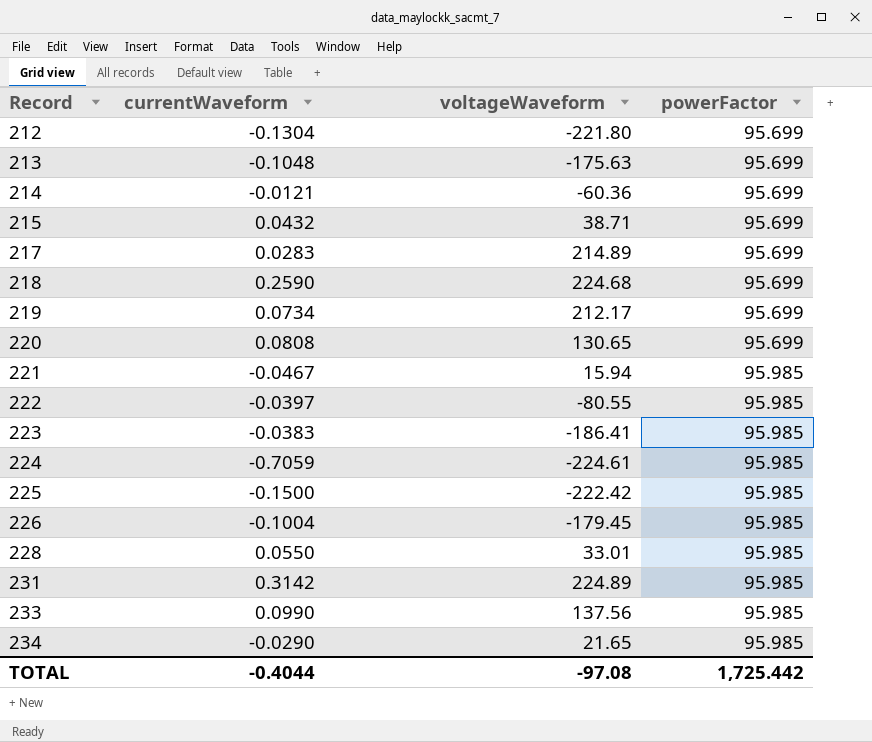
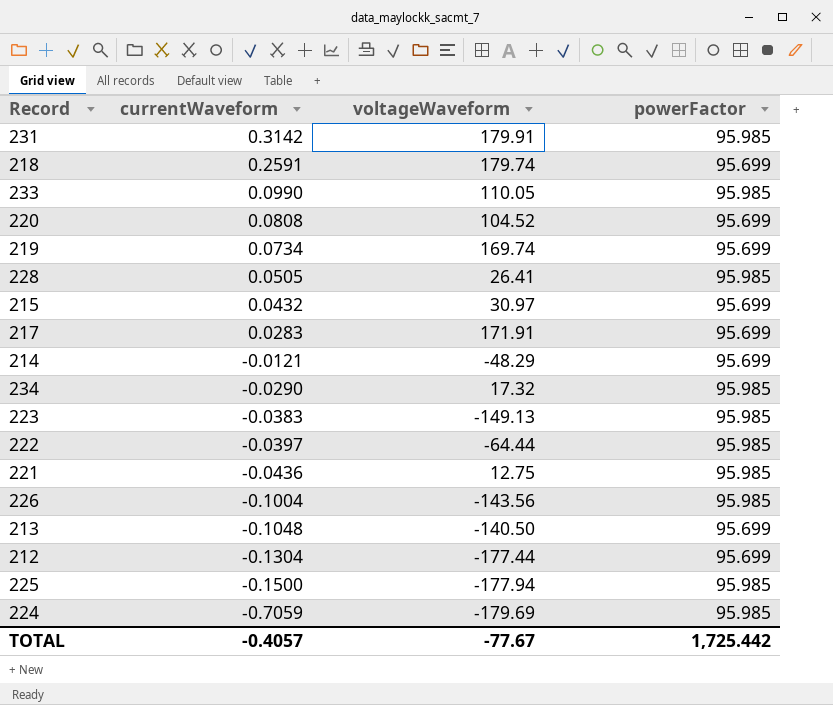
row order: Record ascending -> currentWaveform descending
231 | voltageWaveform: 224.89 -> 179.91
218 | currentWaveform: 0.2590 -> 0.2591
218 | voltageWaveform: 224.68 -> 179.74
233 | voltageWaveform: 137.56 -> 110.05
220 | voltageWaveform: 130.65 -> 104.52
219 | voltageWaveform: 212.17 -> 169.74
228 | currentWaveform: 0.0550 -> 0.0505
228 | voltageWaveform: 33.01 -> 26.41
215 | voltageWaveform: 38.71 -> 30.97
217 | voltageWaveform: 214.89 -> 171.91
214 | voltageWaveform: -60.36 -> -48.29
234 | voltageWaveform: 21.65 -> 17.32
223 | voltageWaveform: -186.41 -> -149.13
222 | voltageWaveform: -80.55 -> -64.44
221 | currentWaveform: -0.0467 -> -0.0436
221 | voltageWaveform: 15.94 -> 12.75
226 | voltageWaveform: -179.45 -> -143.56
213 | voltageWaveform: -175.63 -> -140.50
212 | voltageWaveform: -221.80 -> -177.44
225 | voltageWaveform: -222.42 -> -177.94
224 | voltageWaveform: -224.61 -> -179.69
TOTAL | currentWaveform: -0.4044 -> -0.4057
TOTAL | voltageWaveform: -97.08 -> -77.67

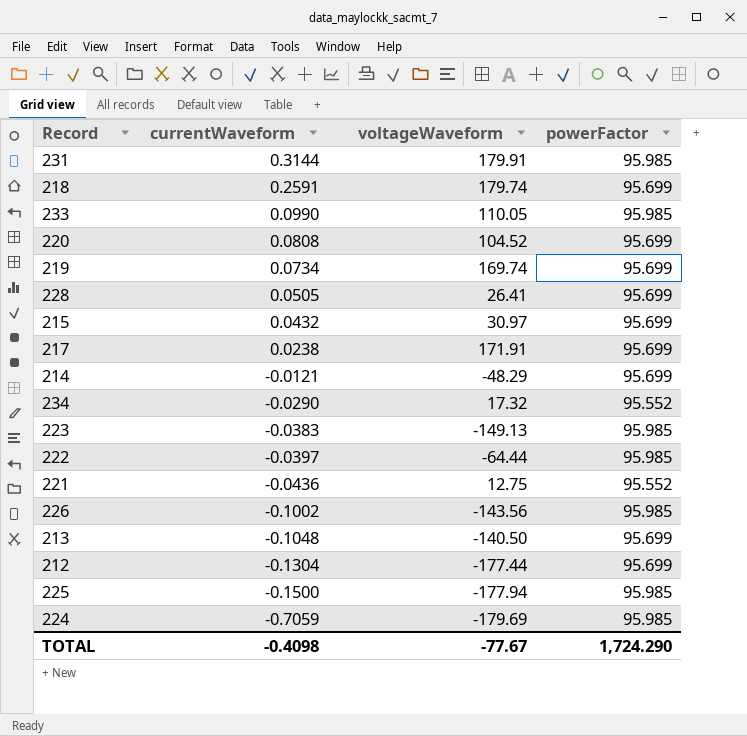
231 | currentWaveform: 0.3142 -> 0.3144
228 | powerFactor: 95.985 -> 95.699
217 | currentWaveform: 0.0283 -> 0.0238
234 | powerFactor: 95.985 -> 95.552
221 | powerFactor: 95.985 -> 95.552
226 | currentWaveform: -0.1004 -> -0.1002
TOTAL | currentWaveform: -0.4057 -> -0.4098
TOTAL | powerFactor: 1,725.442 -> 1,724.290

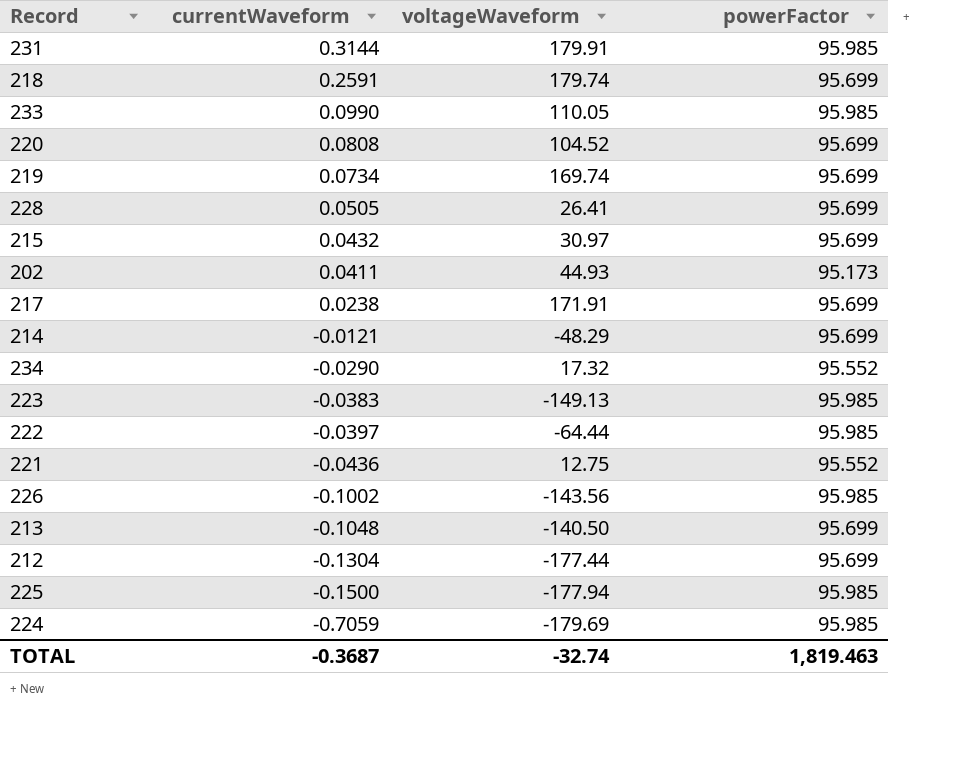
row 202: none -> 0.0411 | 44.93 | 95.173
TOTAL | currentWaveform: -0.4098 -> -0.3687
TOTAL | voltageWaveform: -77.67 -> -32.74
TOTAL | powerFactor: 1,724.290 -> 1,819.463

